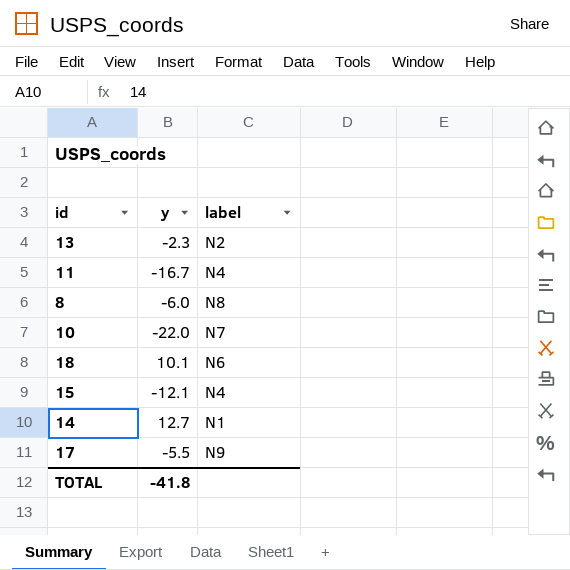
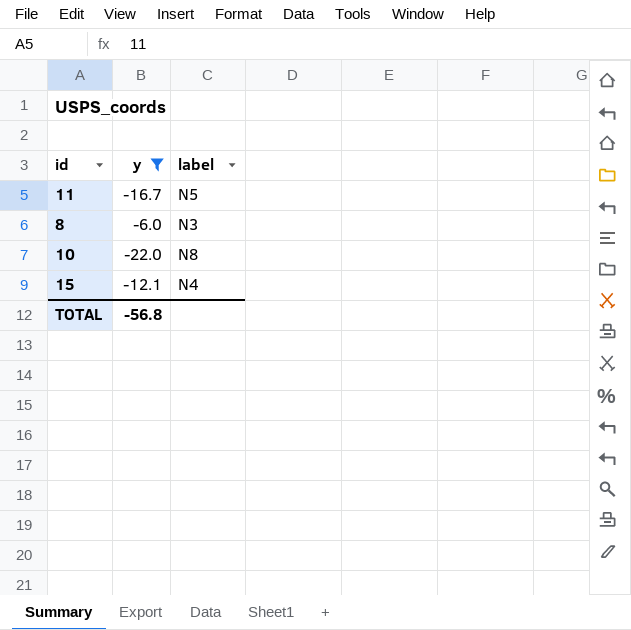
filter: none -> y <= -6.0
11 | label: N4 -> N5
8 | label: N8 -> N3
10 | label: N7 -> N8
TOTAL | y: -41.8 -> -56.8

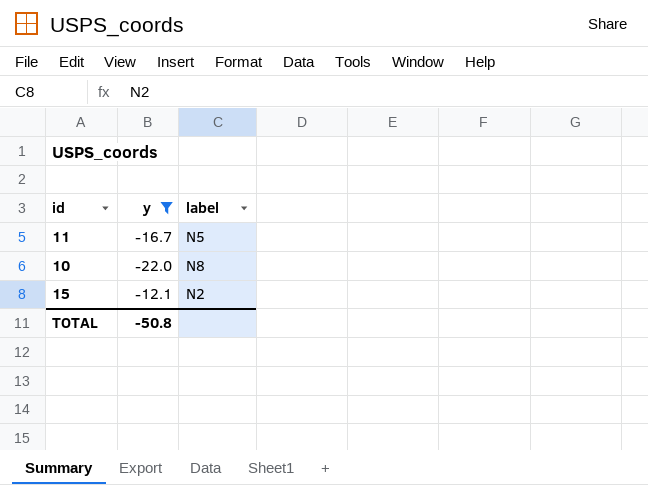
row 8: -6.0 | N3 -> none
15 | label: N4 -> N2
TOTAL | y: -56.8 -> -50.8

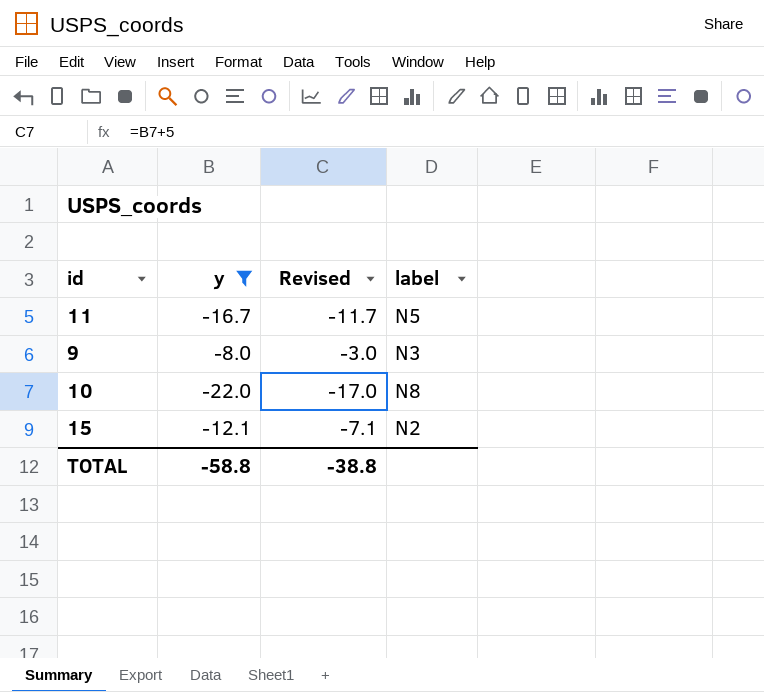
column Revised | formula: none -> [y] + 5
row 9: none -> -8.0 | -3.0 | N3
TOTAL | y: -50.8 -> -58.8

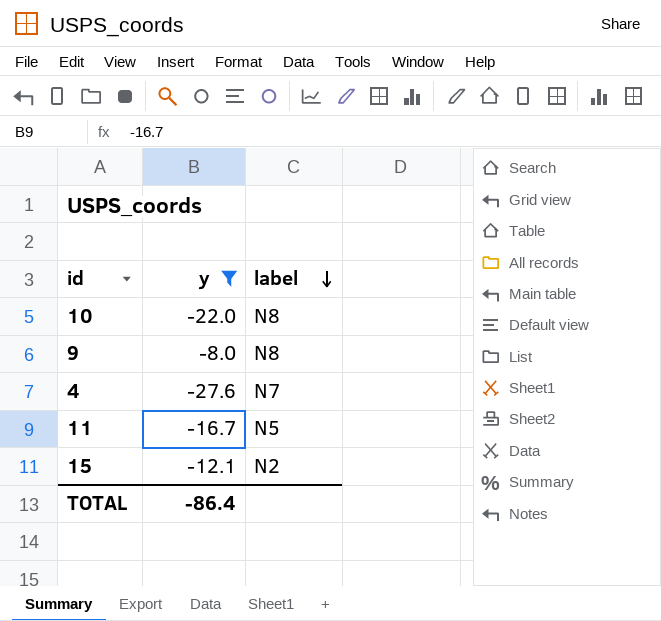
row order: none -> label descending
column Revised | formula: [y] + 5 -> none
9 | label: N3 -> N8
row 4: none -> -27.6 | N7
TOTAL | y: -58.8 -> -86.4

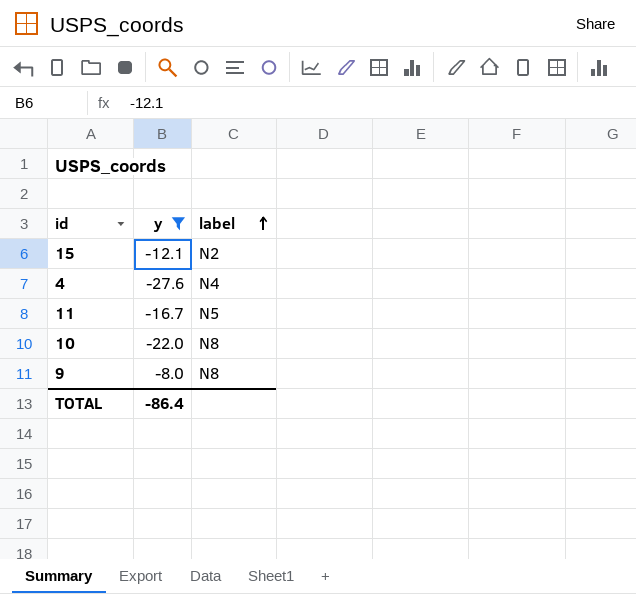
row order: label descending -> label ascending
4 | label: N7 -> N4

